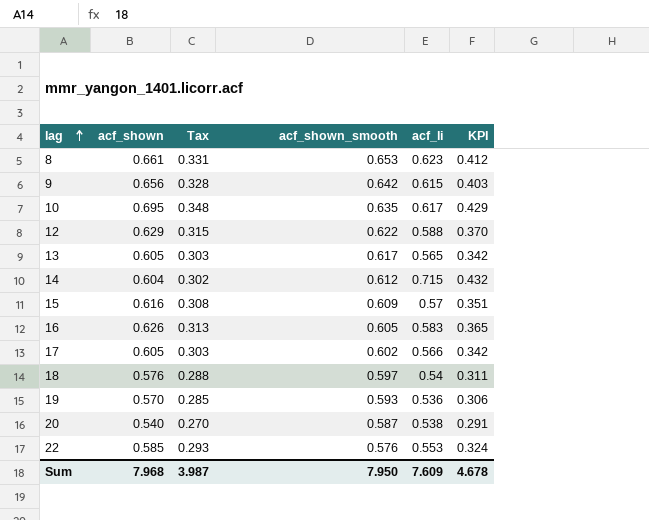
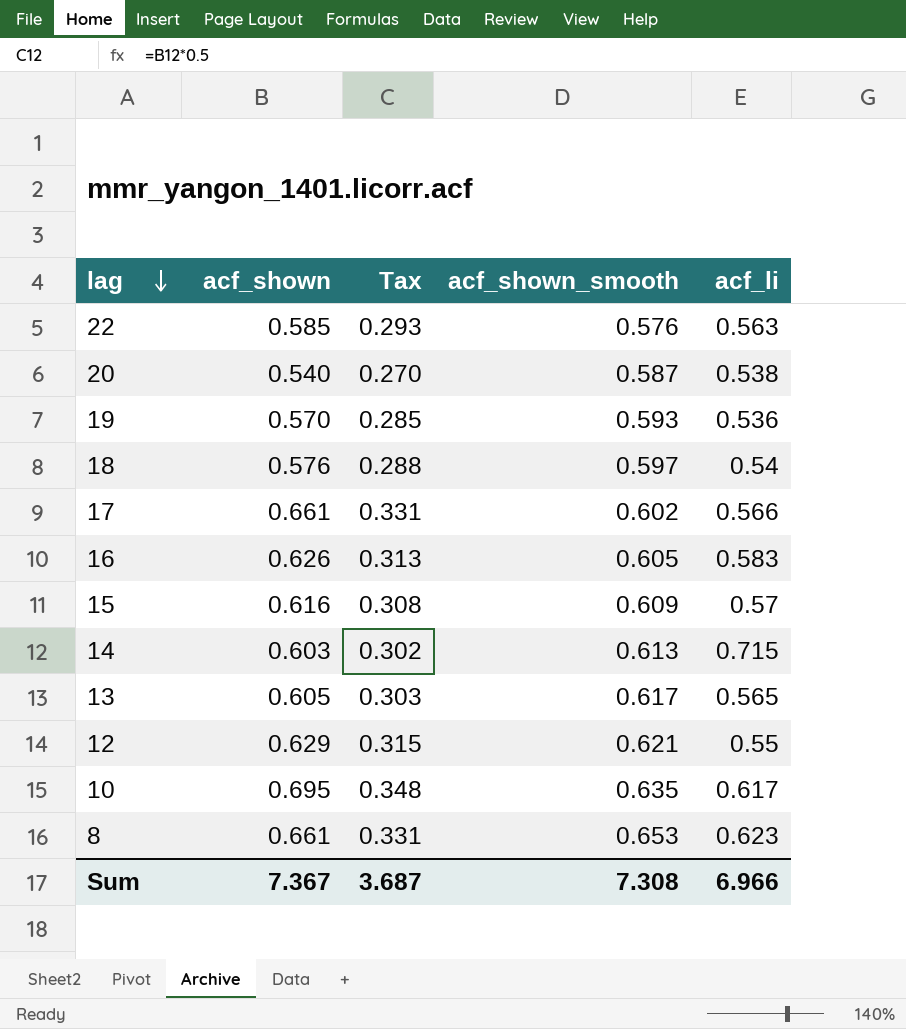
row order: lag ascending -> lag descending
column KPI | formula: [acf_shown] * [acf_li] -> none
row 9: 0.656 | 0.328 | 0.642 | 0.615 | 0.403 -> none
22 | acf_li: 0.553 -> 0.563
17 | acf_shown: 0.605 -> 0.661
17 | Tax: 0.303 -> 0.331
14 | acf_shown: 0.604 -> 0.603
14 | acf_shown_smooth: 0.612 -> 0.613
12 | acf_shown_smooth: 0.622 -> 0.621
12 | acf_li: 0.588 -> 0.55
Sum | acf_shown: 7.968 -> 7.367
Sum | Tax: 3.987 -> 3.687
Sum | acf_shown_smooth: 7.950 -> 7.308
Sum | acf_li: 7.609 -> 6.966

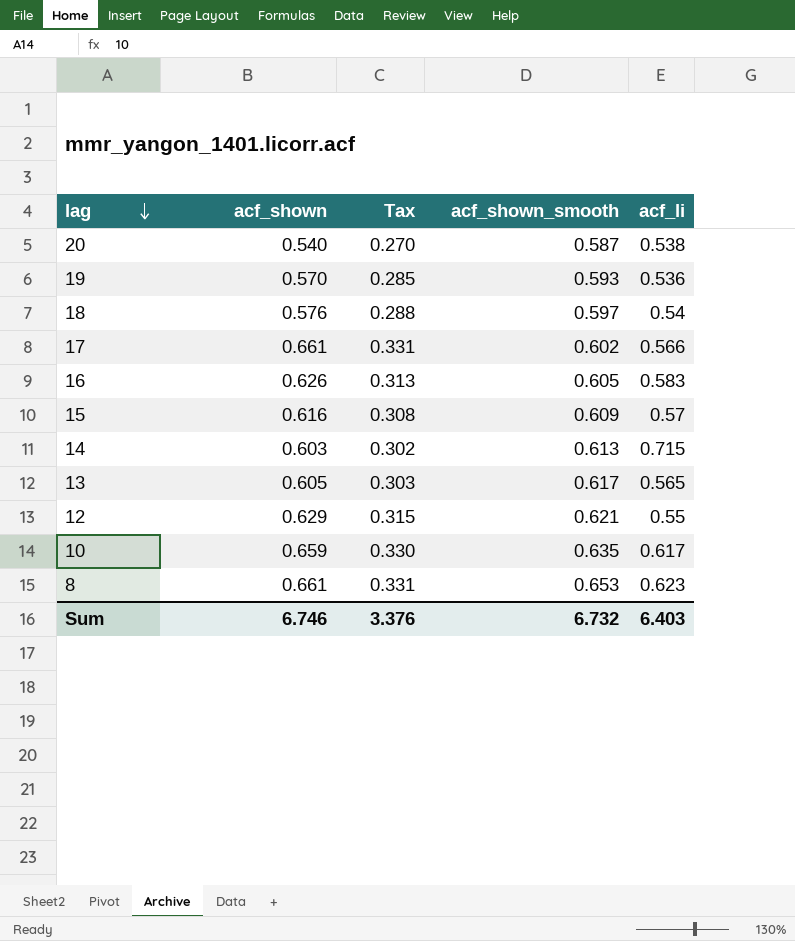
row 22: 0.585 | 0.293 | 0.576 | 0.563 -> none
10 | acf_shown: 0.695 -> 0.659
10 | Tax: 0.348 -> 0.330
Sum | acf_shown: 7.367 -> 6.746
Sum | Tax: 3.687 -> 3.376
Sum | acf_shown_smooth: 7.308 -> 6.732
Sum | acf_li: 6.966 -> 6.403

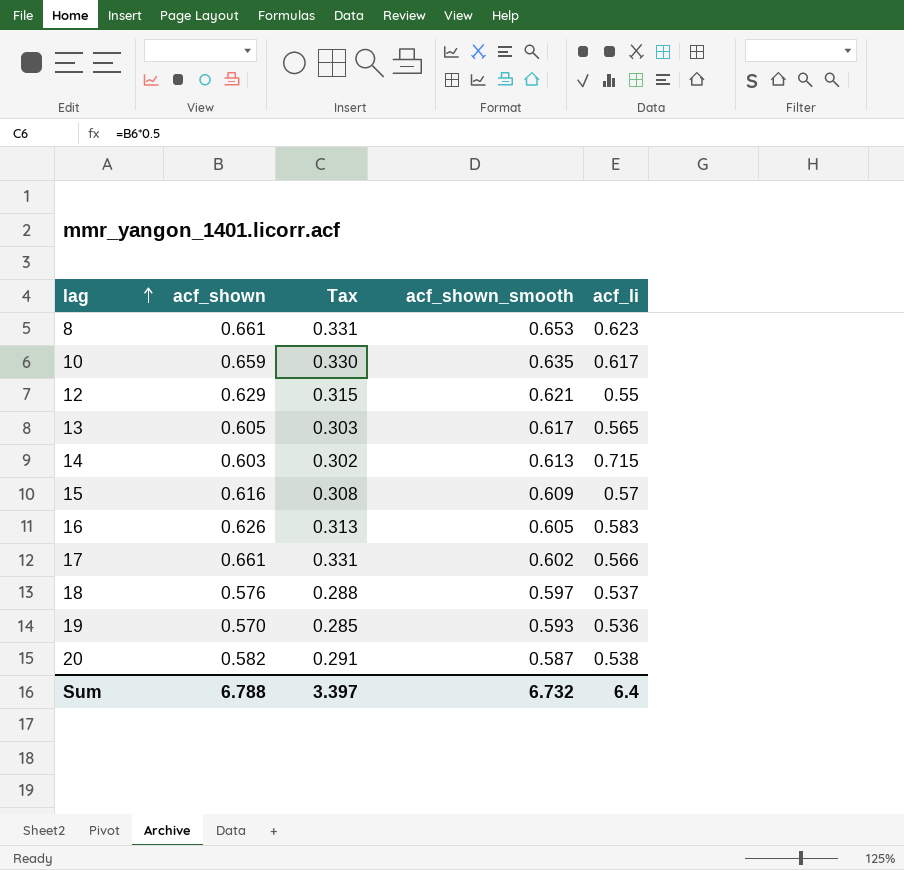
row order: lag descending -> lag ascending
18 | acf_li: 0.54 -> 0.537
20 | acf_shown: 0.540 -> 0.582
20 | Tax: 0.270 -> 0.291
Sum | acf_shown: 6.746 -> 6.788
Sum | Tax: 3.376 -> 3.397
Sum | acf_li: 6.403 -> 6.4

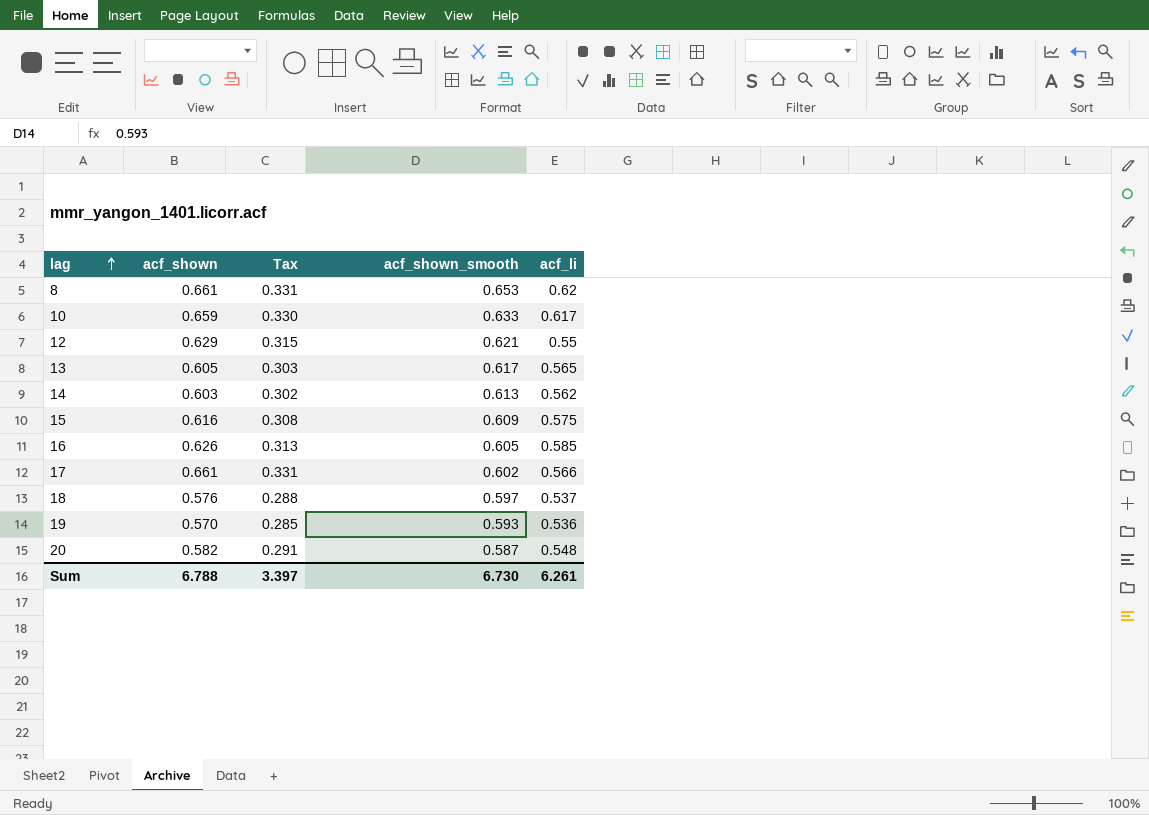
8 | acf_li: 0.623 -> 0.62
10 | acf_shown_smooth: 0.635 -> 0.633
14 | acf_li: 0.715 -> 0.562
15 | acf_li: 0.57 -> 0.575
16 | acf_li: 0.583 -> 0.585
20 | acf_li: 0.538 -> 0.548
Sum | acf_shown_smooth: 6.732 -> 6.730
Sum | acf_li: 6.4 -> 6.261

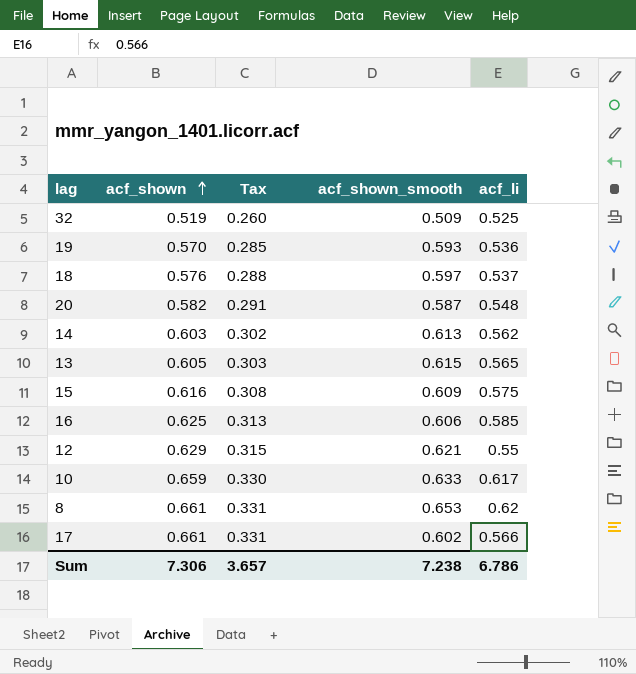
row order: lag ascending -> acf_shown ascending
row 32: none -> 0.519 | 0.260 | 0.509 | 0.525
13 | acf_shown_smooth: 0.617 -> 0.615
16 | acf_shown: 0.626 -> 0.625
16 | acf_shown_smooth: 0.605 -> 0.606
Sum | acf_shown: 6.788 -> 7.306
Sum | Tax: 3.397 -> 3.657
Sum | acf_shown_smooth: 6.730 -> 7.238
Sum | acf_li: 6.261 -> 6.786

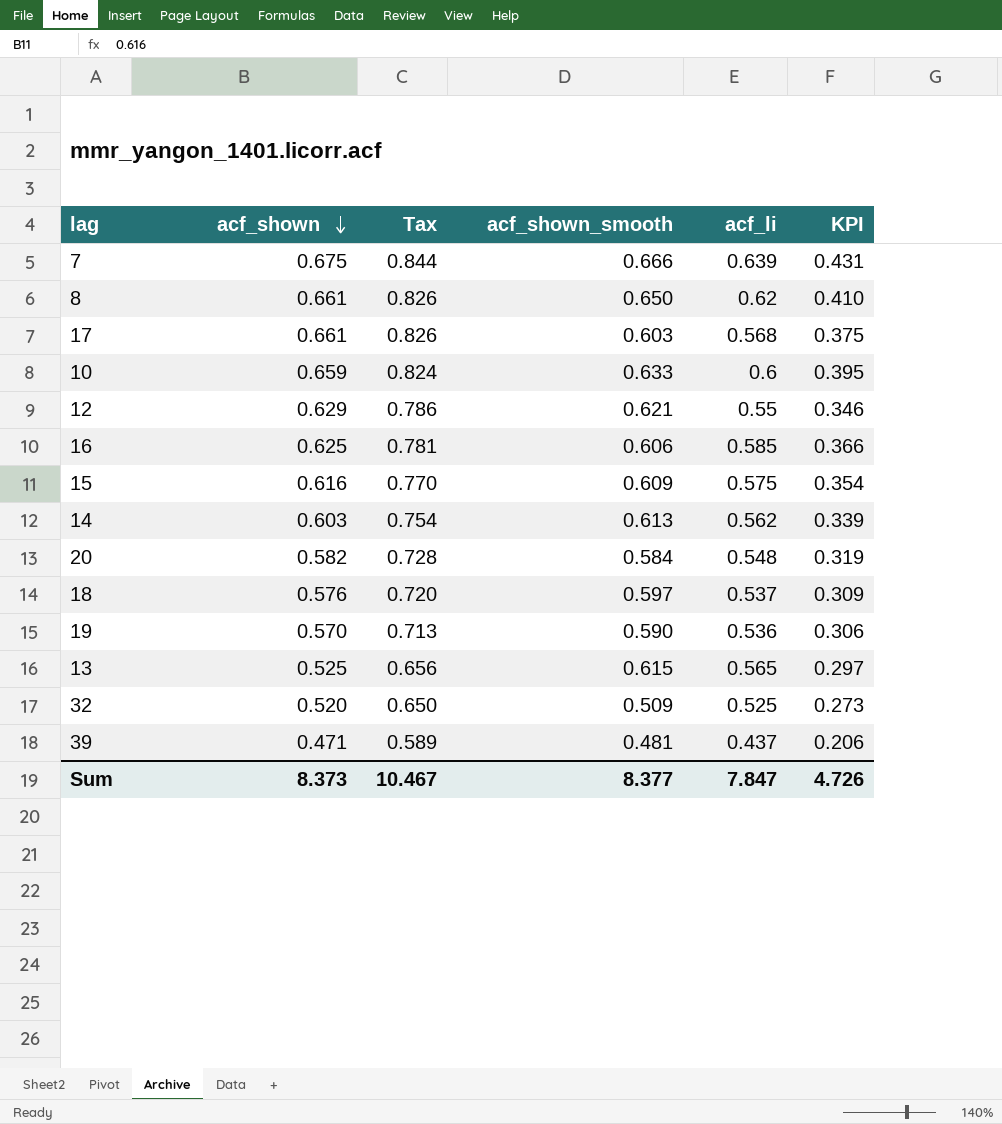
row order: acf_shown ascending -> acf_shown descending
column Tax | formula: [acf_shown] * 0.5 -> [acf_shown] * 1.25
column KPI | formula: none -> [acf_shown] * [acf_li]
row 7: none -> 0.675 | 0.844 | 0.666 | 0.639 | 0.431
8 | acf_shown_smooth: 0.653 -> 0.650
17 | acf_shown_smooth: 0.602 -> 0.603
17 | acf_li: 0.566 -> 0.568
10 | acf_li: 0.617 -> 0.6
20 | acf_shown_smooth: 0.587 -> 0.584
19 | acf_shown_smooth: 0.593 -> 0.590
13 | acf_shown: 0.605 -> 0.525
32 | acf_shown: 0.519 -> 0.520
row 39: none -> 0.471 | 0.589 | 0.481 | 0.437 | 0.206
Sum | acf_shown: 7.306 -> 8.373
Sum | Tax: 3.657 -> 10.467
Sum | acf_shown_smooth: 7.238 -> 8.377
Sum | acf_li: 6.786 -> 7.847

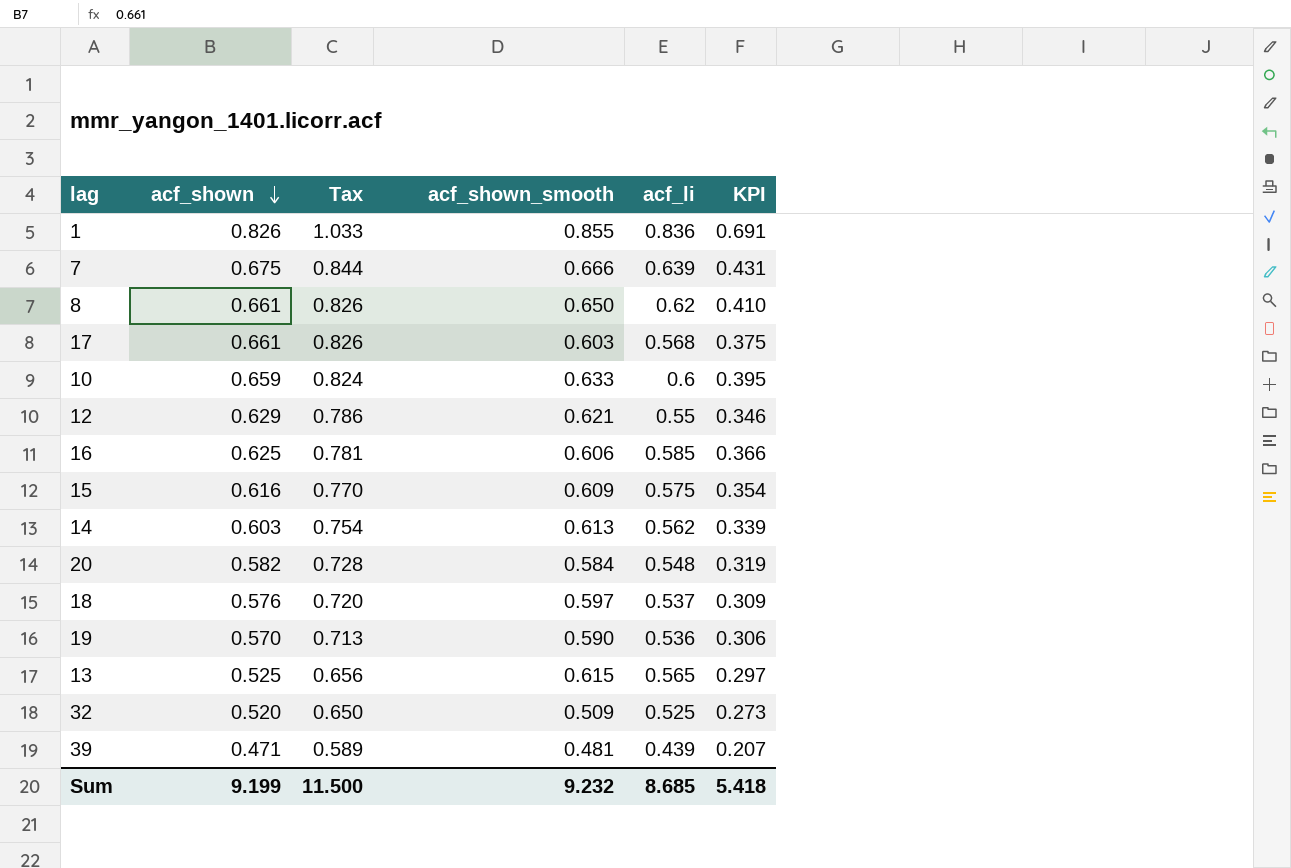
row 1: none -> 0.826 | 1.033 | 0.855 | 0.836 | 0.691
39 | acf_li: 0.437 -> 0.439
39 | KPI: 0.206 -> 0.207
Sum | acf_shown: 8.373 -> 9.199
Sum | Tax: 10.467 -> 11.500
Sum | acf_shown_smooth: 8.377 -> 9.232
Sum | acf_li: 7.847 -> 8.685
Sum | KPI: 4.726 -> 5.418

